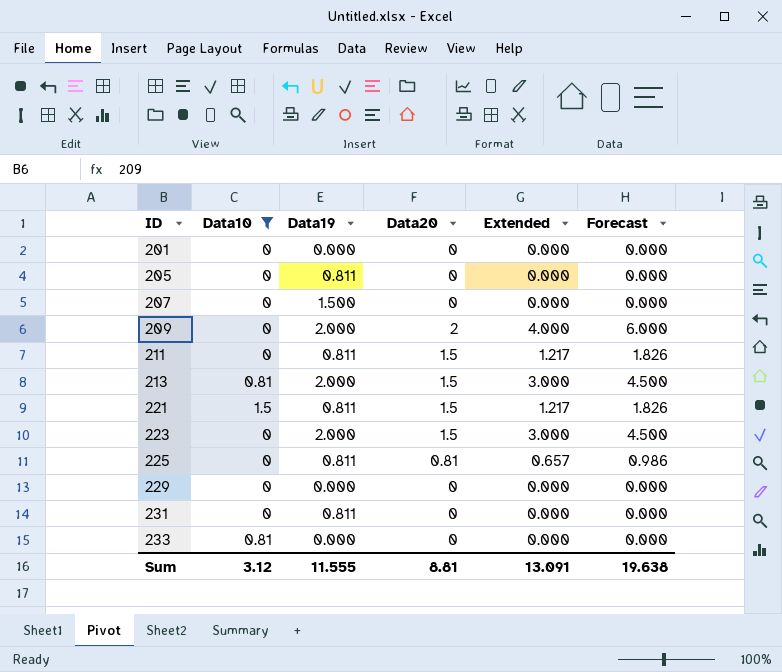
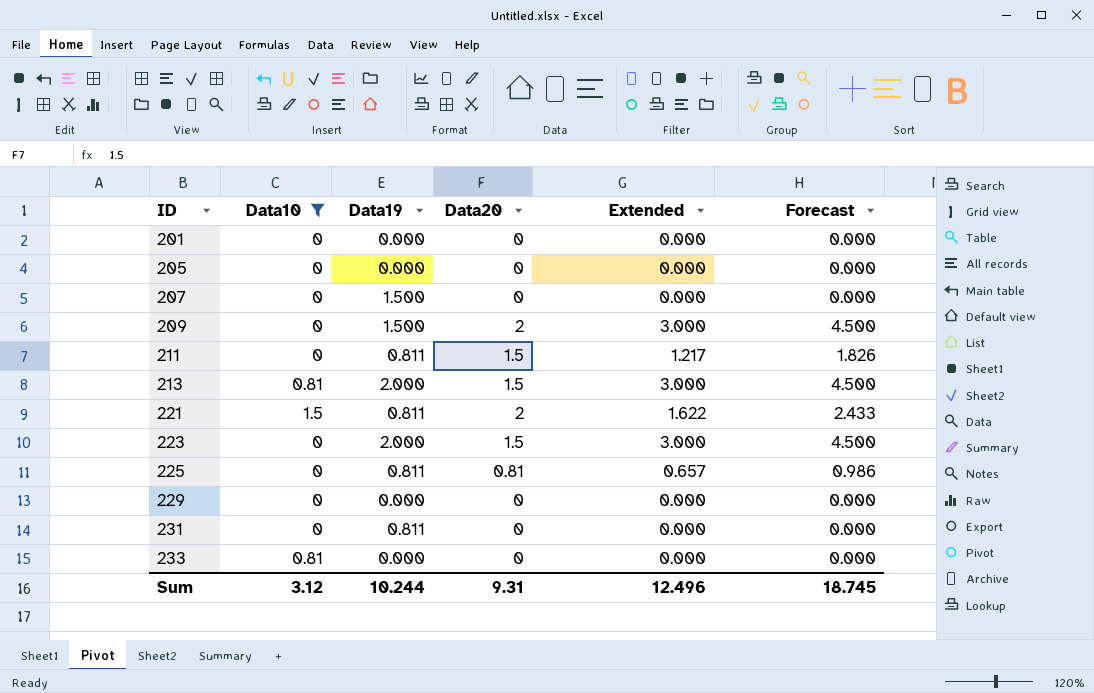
205 | Data19: 0.811 -> 0.000
209 | Data19: 2.000 -> 1.500
209 | Extended: 4.000 -> 3.000
209 | Forecast: 6.000 -> 4.500
221 | Data20: 1.5 -> 2
221 | Extended: 1.217 -> 1.622
221 | Forecast: 1.826 -> 2.433
Sum | Data19: 11.555 -> 10.244
Sum | Data20: 8.81 -> 9.31
Sum | Extended: 13.091 -> 12.496
Sum | Forecast: 19.638 -> 18.745

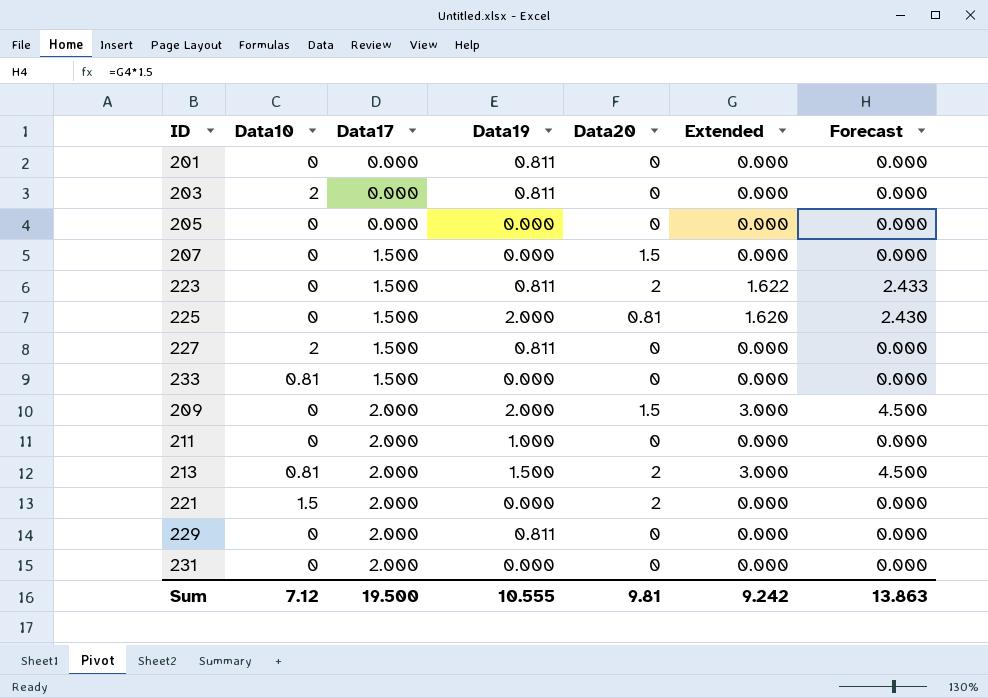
filter: Data10 != 2 -> none
row order: ID ascending -> Data17 ascending
column Data17 | position: none -> 3
201 | Data19: 0.000 -> 0.811
207 | Data19: 1.500 -> 0.000
207 | Data20: 0 -> 1.5
223 | Data19: 2.000 -> 0.811
223 | Data20: 1.5 -> 2
223 | Extended: 3.000 -> 1.622
223 | Forecast: 4.500 -> 2.433
225 | Data19: 0.811 -> 2.000
225 | Extended: 0.657 -> 1.620
225 | Forecast: 0.986 -> 2.430
209 | Data19: 1.500 -> 2.000
209 | Data20: 2 -> 1.5
211 | Data19: 0.811 -> 1.000
211 | Data20: 1.5 -> 0
211 | Extended: 1.217 -> 0.000
211 | Forecast: 1.826 -> 0.000
213 | Data19: 2.000 -> 1.500
213 | Data20: 1.5 -> 2
221 | Data19: 0.811 -> 0.000
221 | Extended: 1.622 -> 0.000
221 | Forecast: 2.433 -> 0.000
229 | Data19: 0.000 -> 0.811
231 | Data19: 0.811 -> 0.000
Sum | Data10: 3.12 -> 7.12
Sum | Data19: 10.244 -> 10.555
Sum | Data20: 9.31 -> 9.81
Sum | Extended: 12.496 -> 9.242
Sum | Forecast: 18.745 -> 13.863

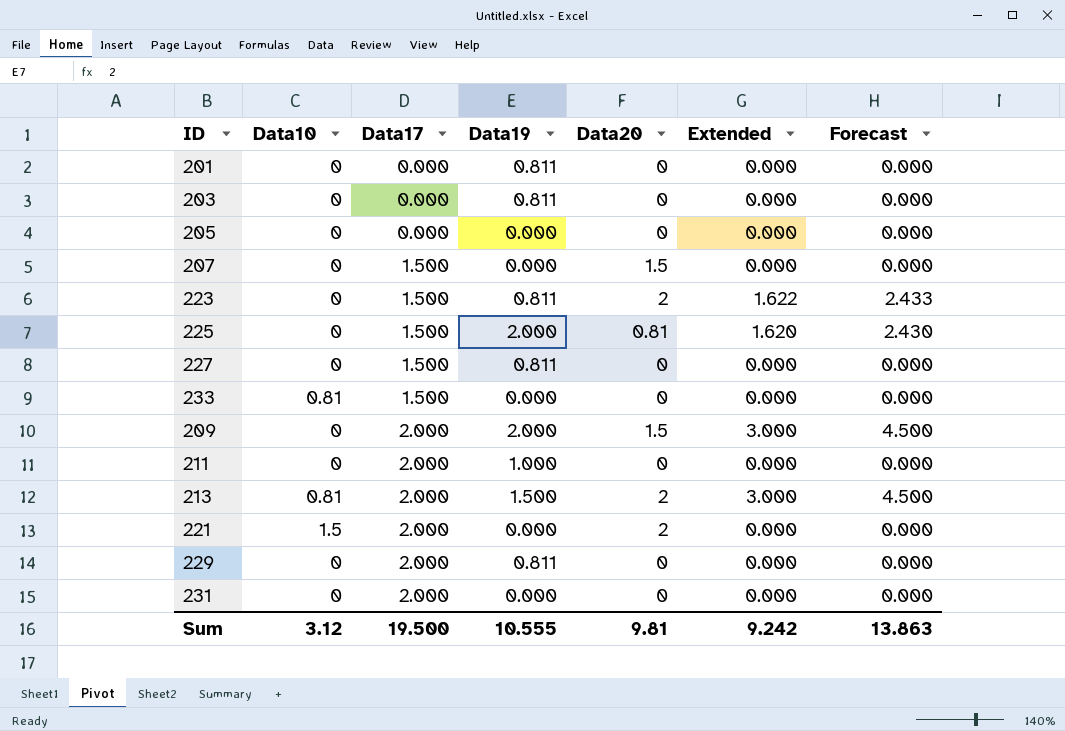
203 | Data10: 2 -> 0
227 | Data10: 2 -> 0
Sum | Data10: 7.12 -> 3.12

